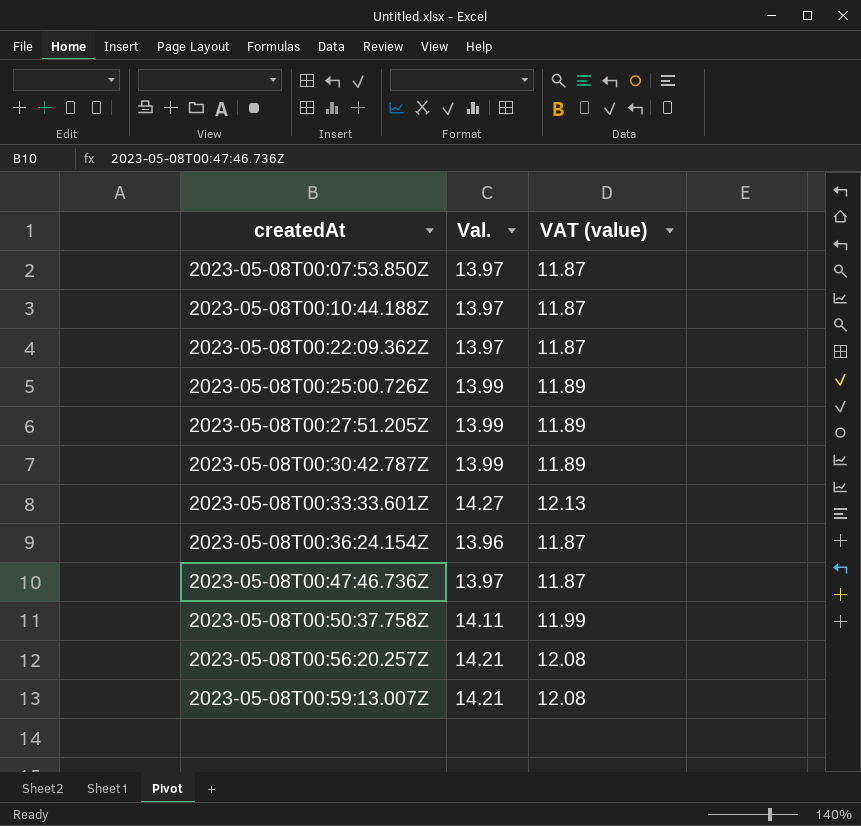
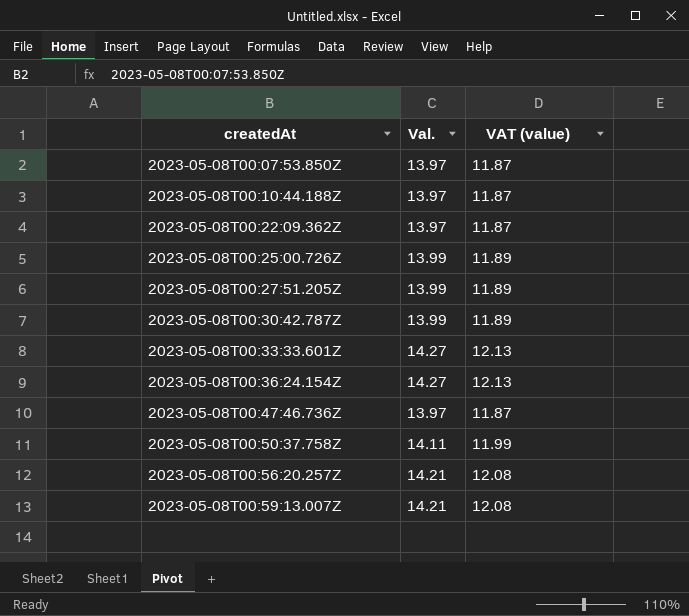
2023-05-08T00:36:24.154Z | Val.: 13.96 -> 14.27
2023-05-08T00:36:24.154Z | VAT (value): 11.87 -> 12.13

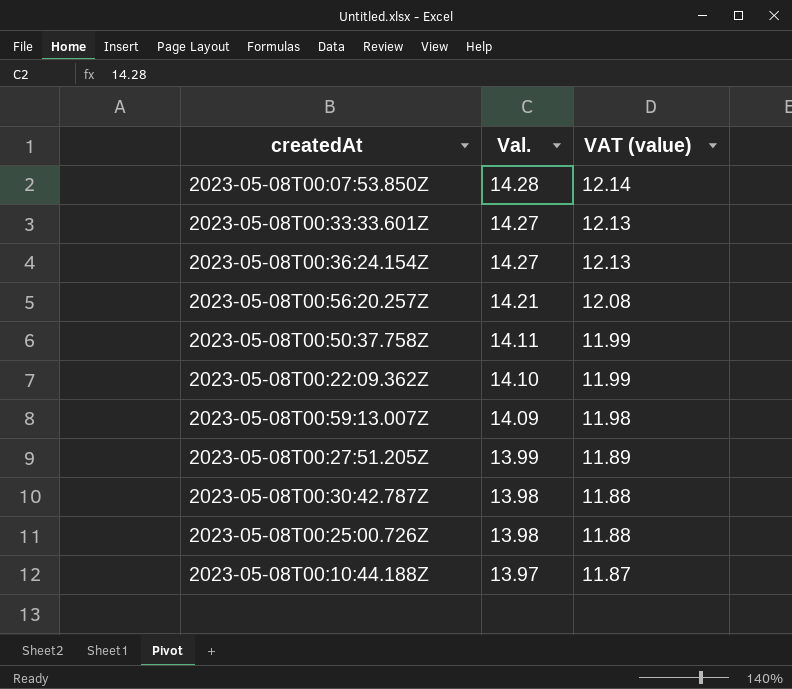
row order: createdAt ascending -> Val. descending
row 2023-05-08T00:47:46.736Z: 13.97 | 11.87 -> none
2023-05-08T00:07:53.850Z | Val.: 13.97 -> 14.28
2023-05-08T00:07:53.850Z | VAT (value): 11.87 -> 12.14
2023-05-08T00:22:09.362Z | Val.: 13.97 -> 14.10
2023-05-08T00:22:09.362Z | VAT (value): 11.87 -> 11.99
2023-05-08T00:59:13.007Z | Val.: 14.21 -> 14.09
2023-05-08T00:59:13.007Z | VAT (value): 12.08 -> 11.98
2023-05-08T00:30:42.787Z | Val.: 13.99 -> 13.98
2023-05-08T00:30:42.787Z | VAT (value): 11.89 -> 11.88
2023-05-08T00:25:00.726Z | Val.: 13.99 -> 13.98
2023-05-08T00:25:00.726Z | VAT (value): 11.89 -> 11.88

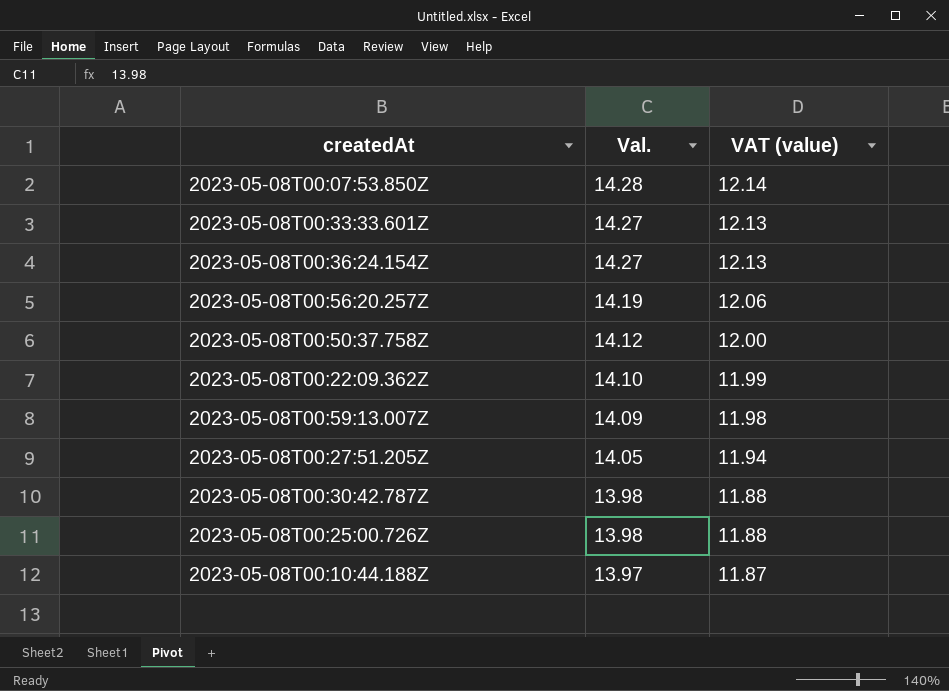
2023-05-08T00:56:20.257Z | Val.: 14.21 -> 14.19
2023-05-08T00:56:20.257Z | VAT (value): 12.08 -> 12.06
2023-05-08T00:50:37.758Z | Val.: 14.11 -> 14.12
2023-05-08T00:50:37.758Z | VAT (value): 11.99 -> 12.00
2023-05-08T00:27:51.205Z | Val.: 13.99 -> 14.05
2023-05-08T00:27:51.205Z | VAT (value): 11.89 -> 11.94

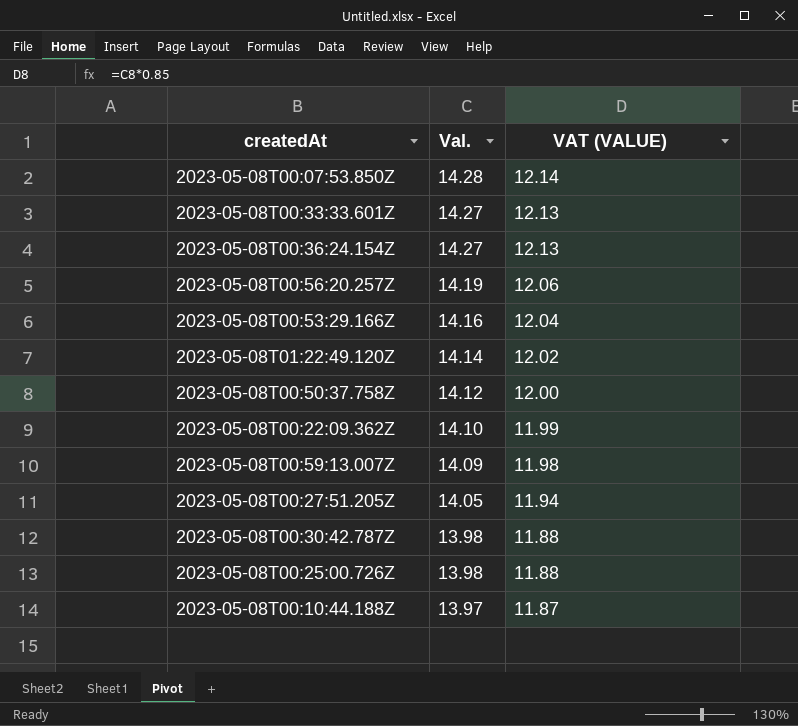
column name: VAT (value) -> VAT (VALUE)
row 2023-05-08T00:53:29.166Z: none -> 14.16 | 12.04
row 2023-05-08T01:22:49.120Z: none -> 14.14 | 12.02

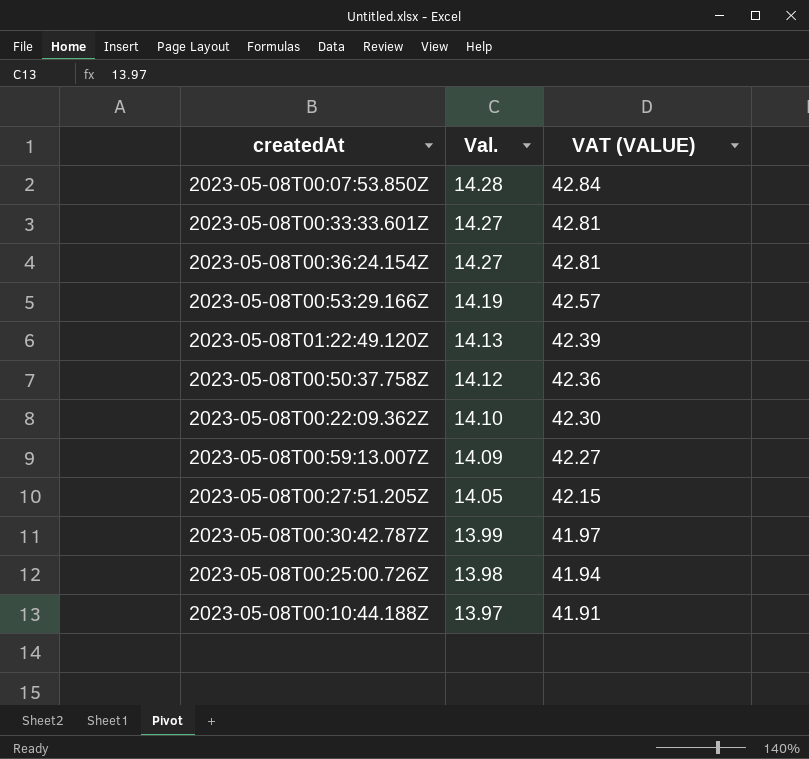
column VAT (VALUE) | formula: [Val.] * 0.85 -> [Val.] * 3
row 2023-05-08T00:56:20.257Z: 14.19 | 12.06 -> none
2023-05-08T00:53:29.166Z | Val.: 14.16 -> 14.19
2023-05-08T01:22:49.120Z | Val.: 14.14 -> 14.13
2023-05-08T00:30:42.787Z | Val.: 13.98 -> 13.99

